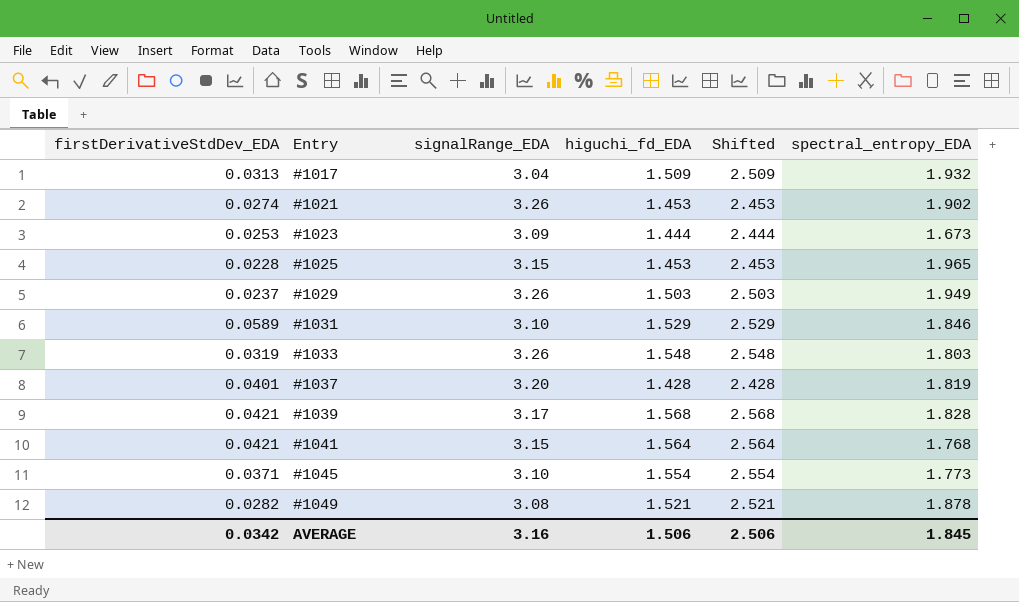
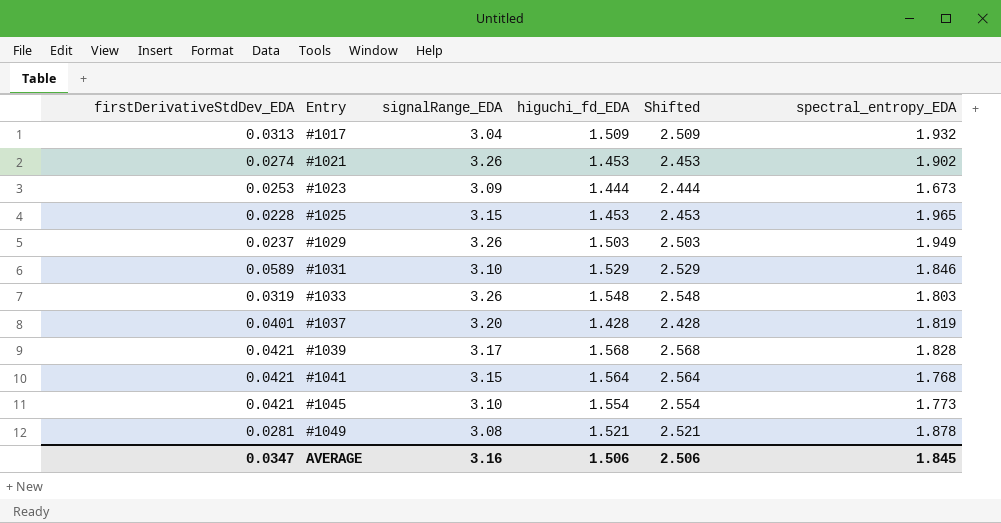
#1045 | firstDerivativeStdDev_EDA: 0.0371 -> 0.0421
#1049 | firstDerivativeStdDev_EDA: 0.0282 -> 0.0281
AVERAGE | firstDerivativeStdDev_EDA: 0.0342 -> 0.0347

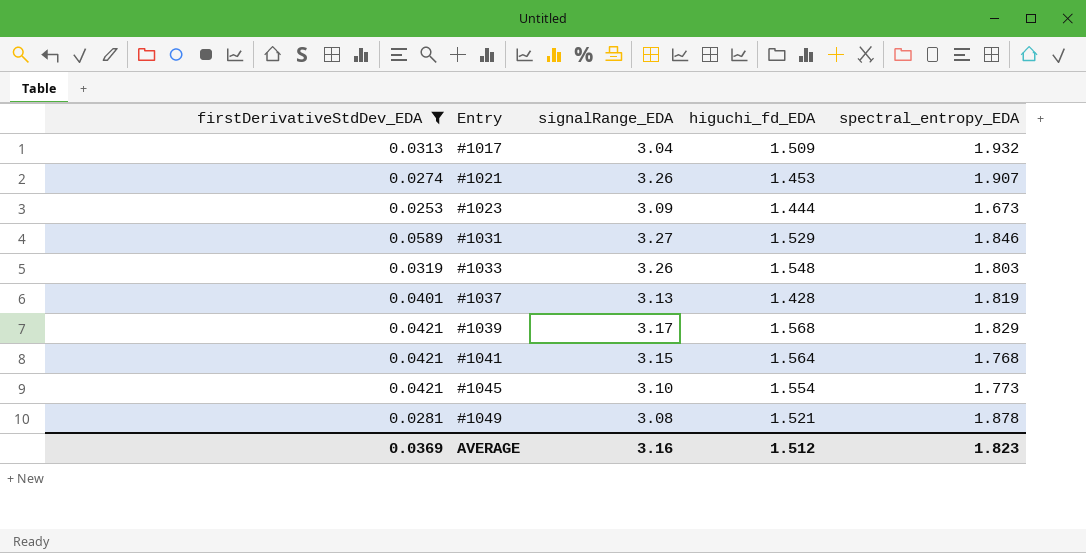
filter: none -> firstDerivativeStdDev_EDA >= 0.0253
column Shifted | formula: [higuchi_fd_EDA] + 1 -> none
#1021 | spectral_entropy_EDA: 1.902 -> 1.907
#1031 | signalRange_EDA: 3.10 -> 3.27
#1037 | signalRange_EDA: 3.20 -> 3.13
#1039 | spectral_entropy_EDA: 1.828 -> 1.829
AVERAGE | firstDerivativeStdDev_EDA: 0.0347 -> 0.0369
AVERAGE | higuchi_fd_EDA: 1.506 -> 1.512
AVERAGE | spectral_entropy_EDA: 1.845 -> 1.823

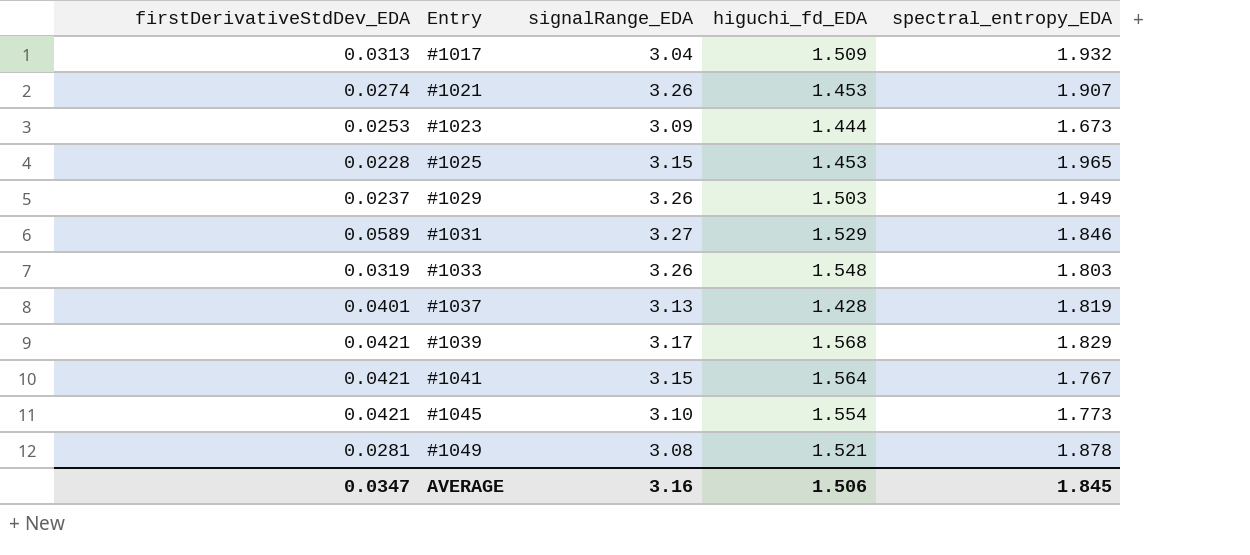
filter: firstDerivativeStdDev_EDA >= 0.0253 -> none
#1041 | spectral_entropy_EDA: 1.768 -> 1.767
AVERAGE | firstDerivativeStdDev_EDA: 0.0369 -> 0.0347
AVERAGE | higuchi_fd_EDA: 1.512 -> 1.506
AVERAGE | spectral_entropy_EDA: 1.823 -> 1.845

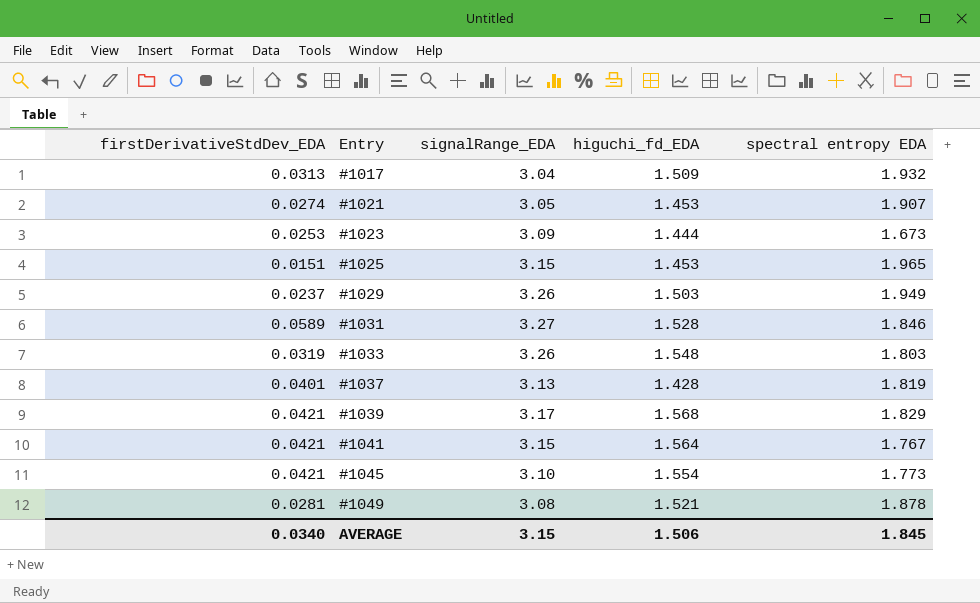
column name: spectral_entropy_EDA -> spectral entropy EDA
#1021 | signalRange_EDA: 3.26 -> 3.05
#1025 | firstDerivativeStdDev_EDA: 0.0228 -> 0.0151
#1031 | higuchi_fd_EDA: 1.529 -> 1.528
AVERAGE | firstDerivativeStdDev_EDA: 0.0347 -> 0.0340
AVERAGE | signalRange_EDA: 3.16 -> 3.15

